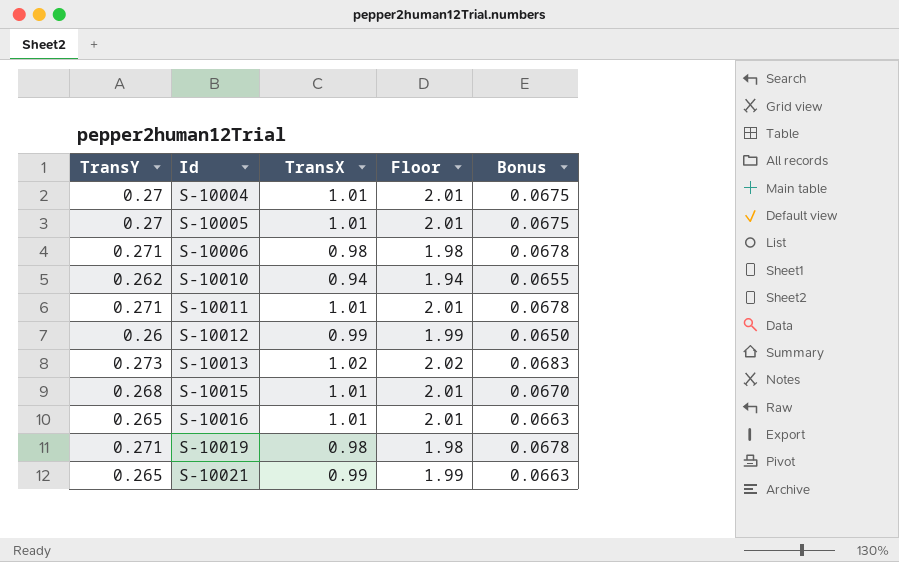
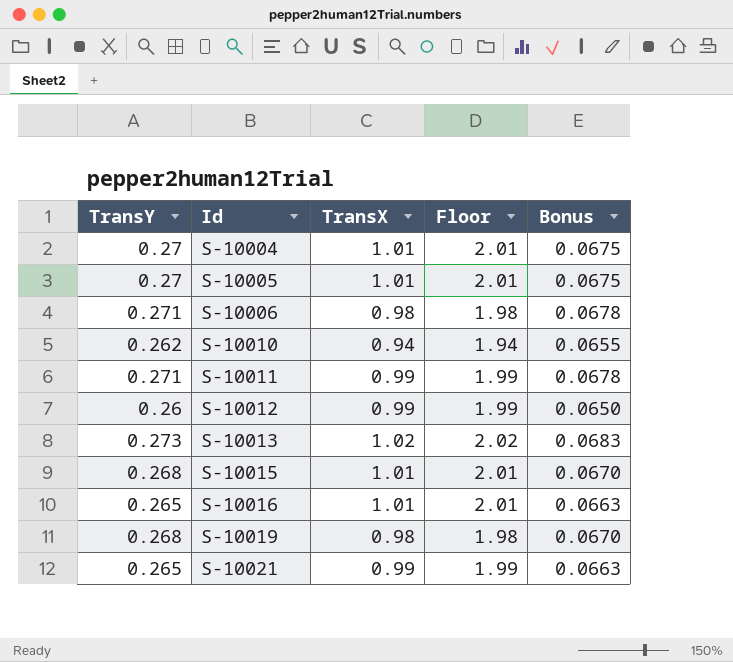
S-10011 | TransX: 1.01 -> 0.99
S-10011 | Floor: 2.01 -> 1.99
S-10019 | TransY: 0.271 -> 0.268
S-10019 | Bonus: 0.0678 -> 0.0670

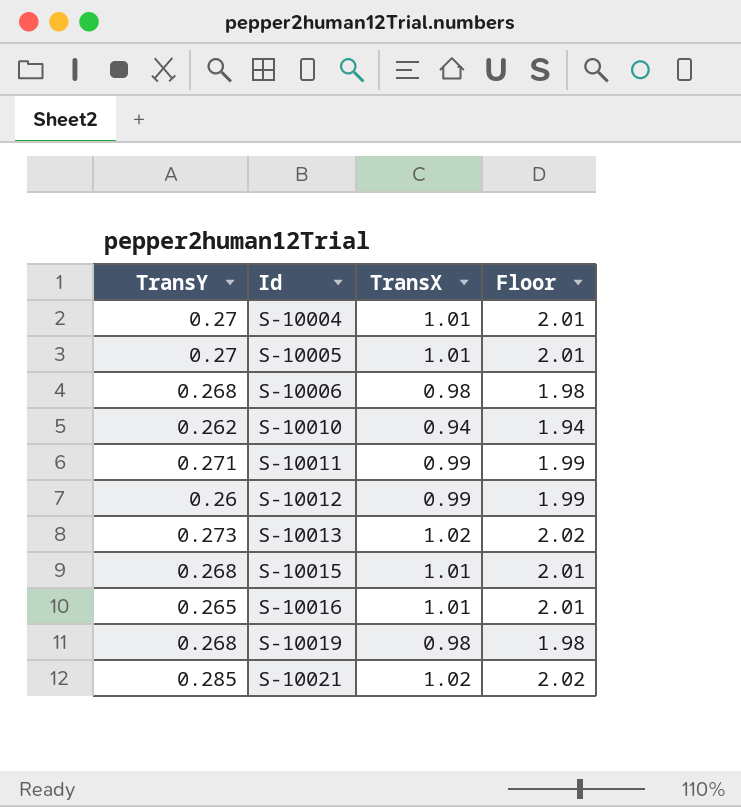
column Bonus | formula: [TransY] * 0.25 -> none
S-10006 | TransY: 0.271 -> 0.268
S-10021 | TransY: 0.265 -> 0.285
S-10021 | TransX: 0.99 -> 1.02
S-10021 | Floor: 1.99 -> 2.02

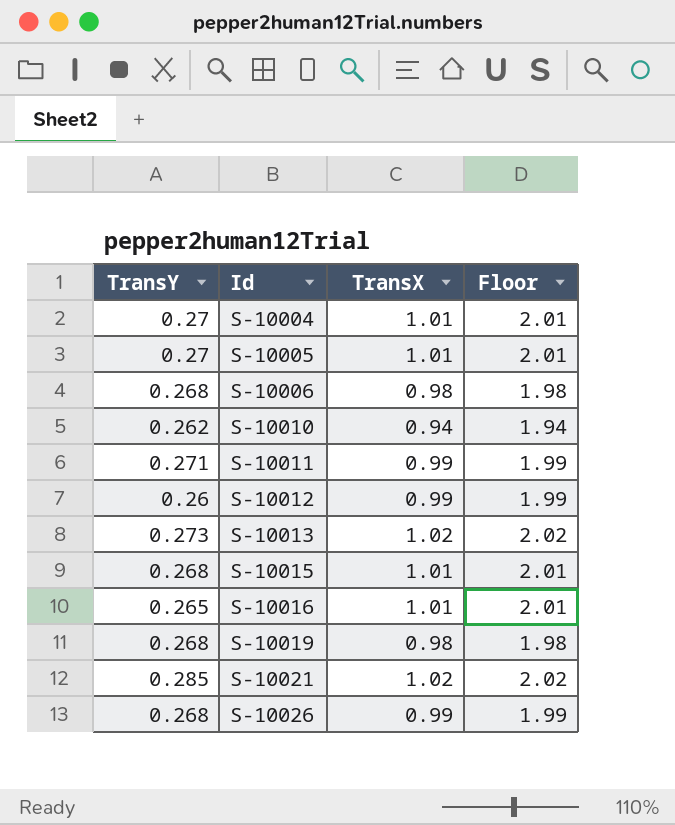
row S-10026: none -> 0.268 | 0.99 | 1.99

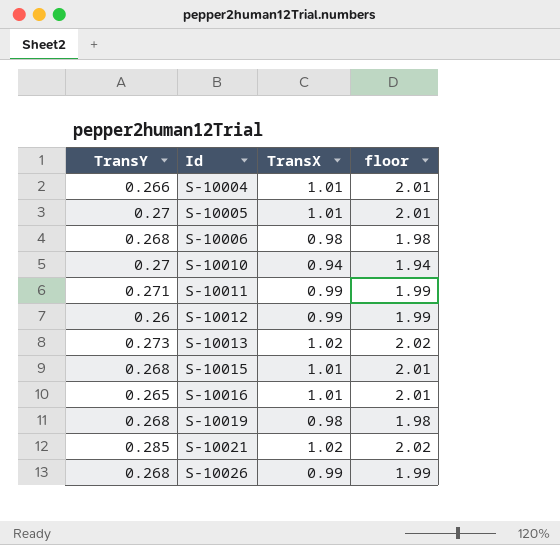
column name: Floor -> floor
S-10004 | TransY: 0.27 -> 0.266
S-10010 | TransY: 0.262 -> 0.27

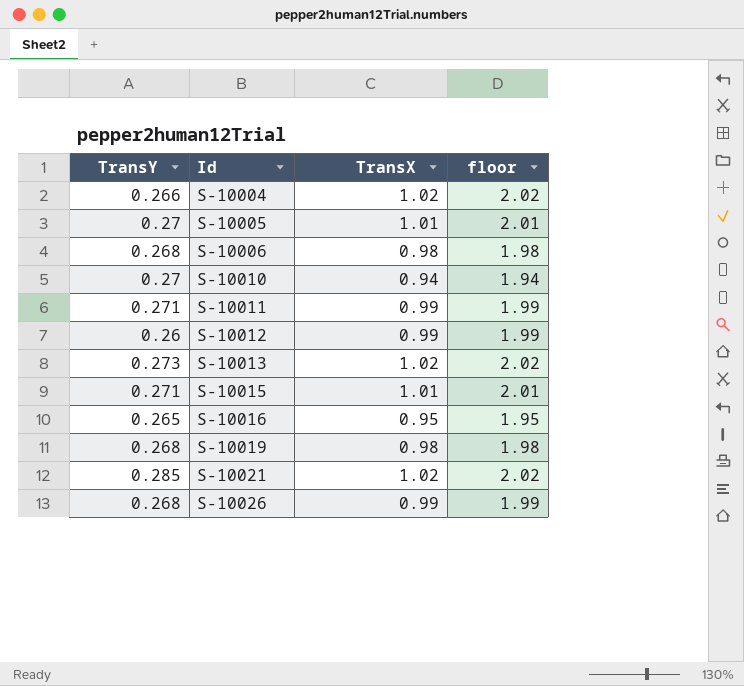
S-10004 | TransX: 1.01 -> 1.02
S-10004 | floor: 2.01 -> 2.02
S-10015 | TransY: 0.268 -> 0.271
S-10016 | TransX: 1.01 -> 0.95
S-10016 | floor: 2.01 -> 1.95

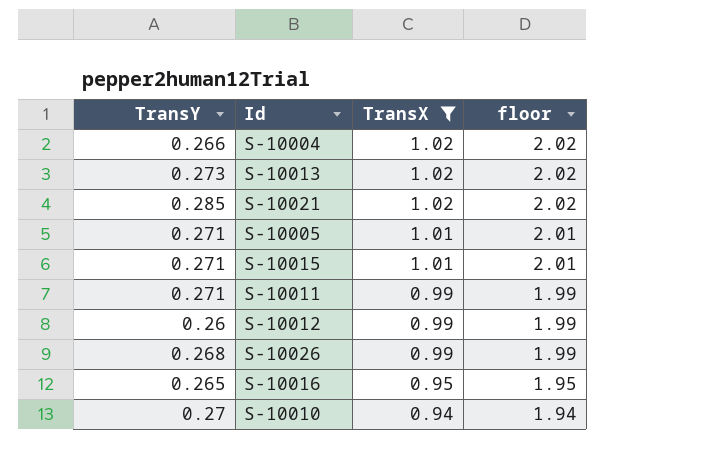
filter: none -> TransX != 0.98
row order: Id ascending -> TransX descending
S-10005 | TransY: 0.27 -> 0.271

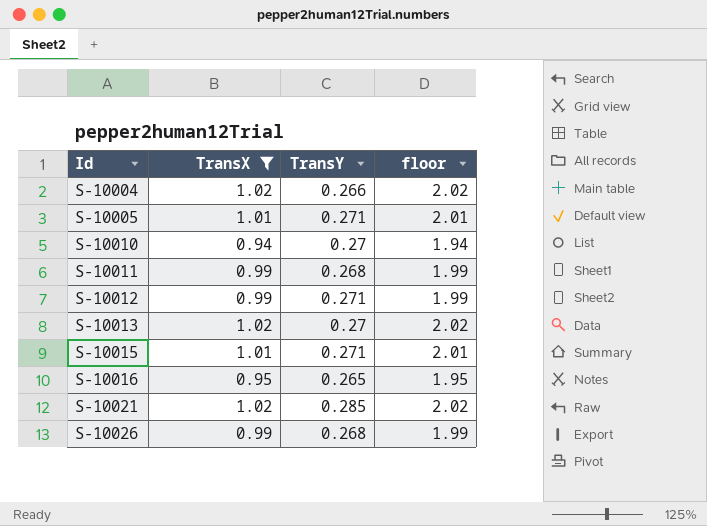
row order: TransX descending -> Id ascending
column TransY | position: 1 -> 3
S-10011 | TransY: 0.271 -> 0.268
S-10012 | TransY: 0.26 -> 0.271
S-10013 | TransY: 0.273 -> 0.27

